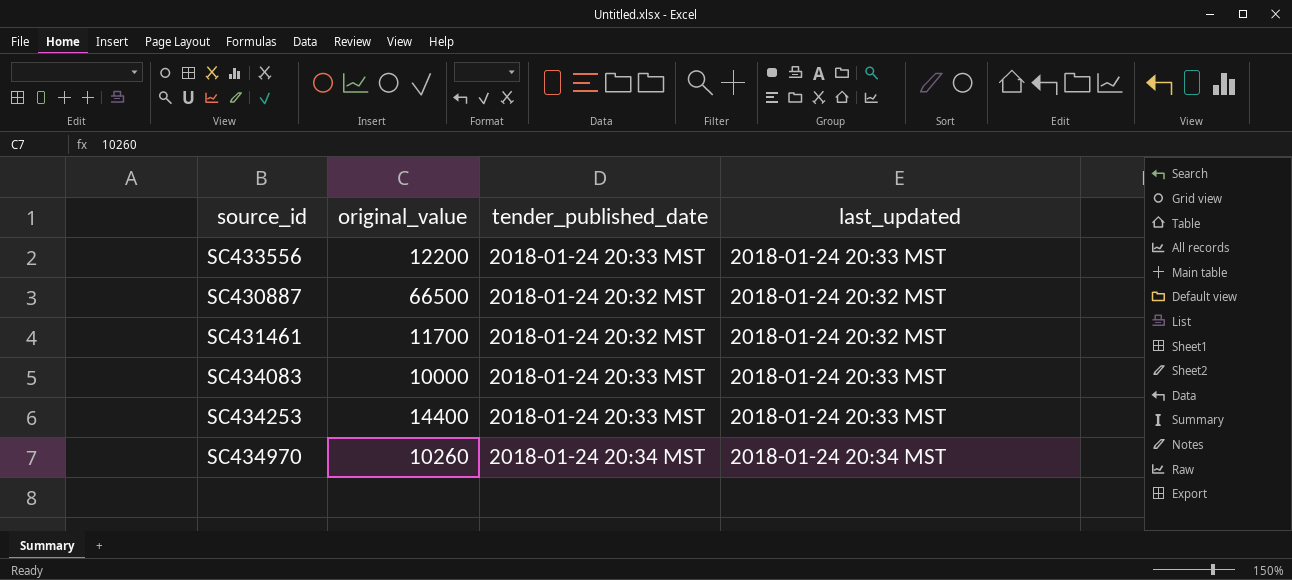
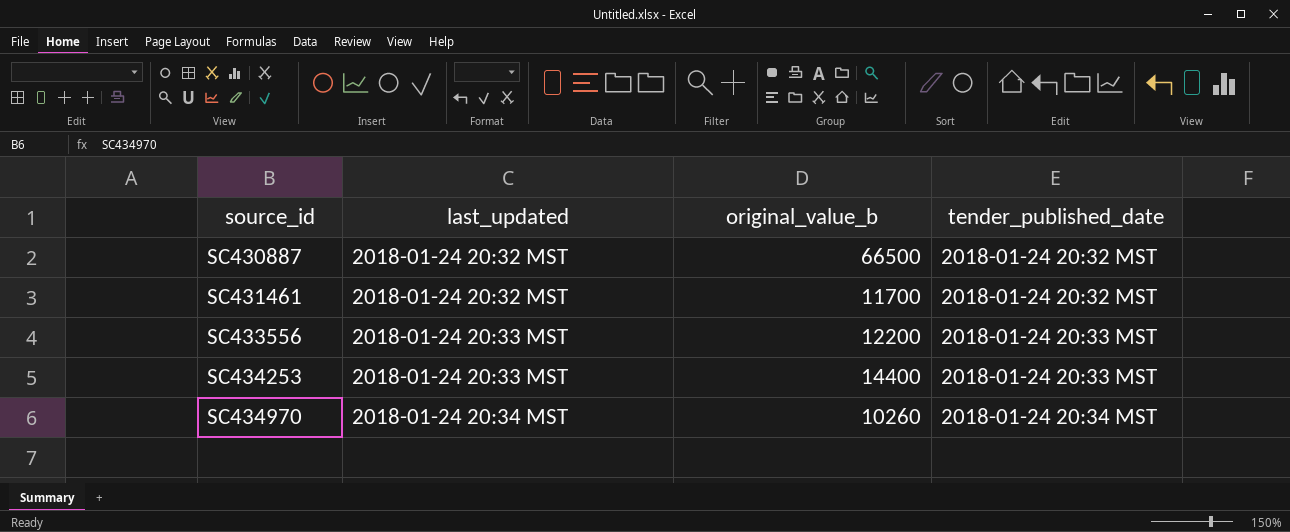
row order: none -> source_id ascending
column last_updated | position: 4 -> 2
column name: original_value -> original_value_b
row SC434083: 10000 | 2018-01-24 20:33 MST | 2018-01-24 20:33 MST -> none

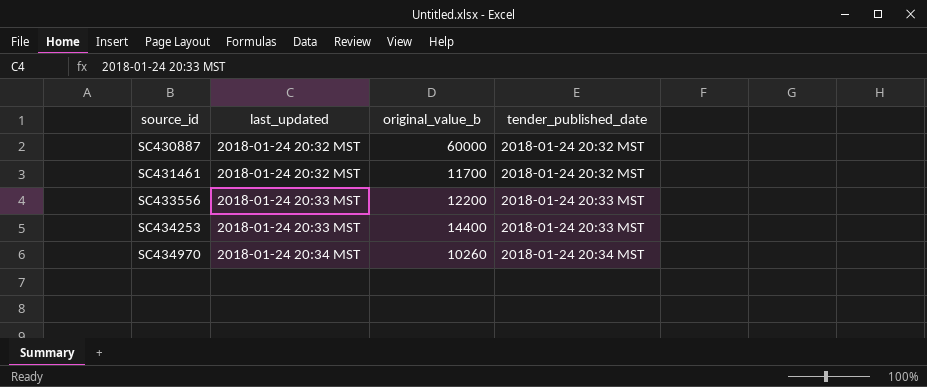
SC430887 | original_value_b: 66500 -> 60000

